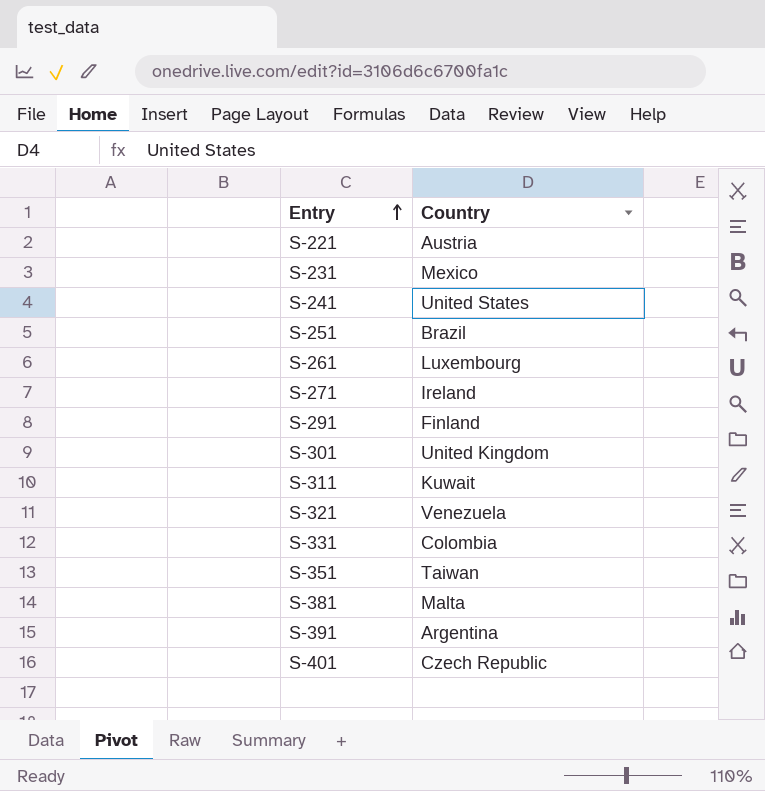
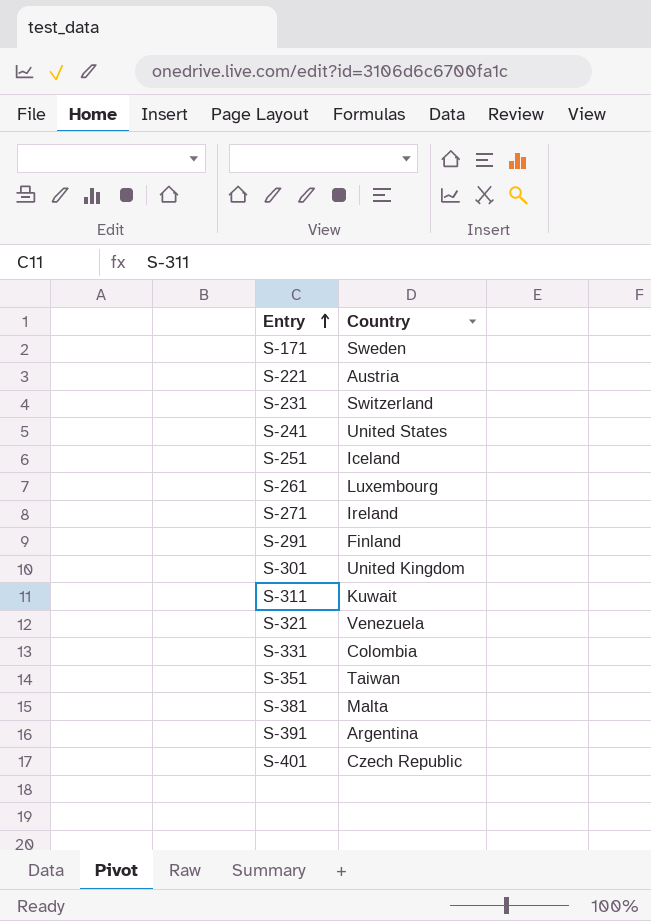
row S-171: none -> Sweden
S-231 | Country: Mexico -> Switzerland
S-251 | Country: Brazil -> Iceland

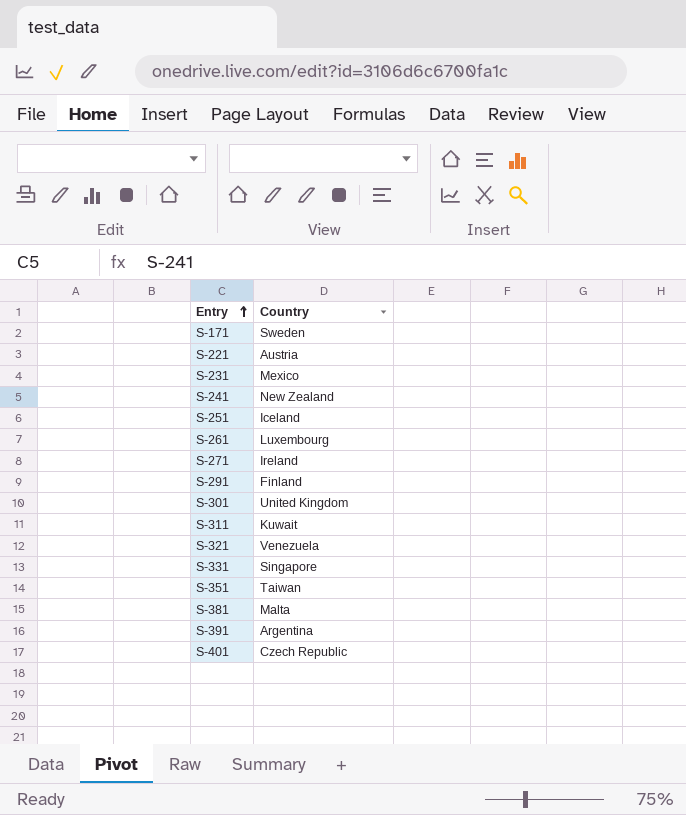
S-231 | Country: Switzerland -> Mexico
S-241 | Country: United States -> New Zealand
S-331 | Country: Colombia -> Singapore

